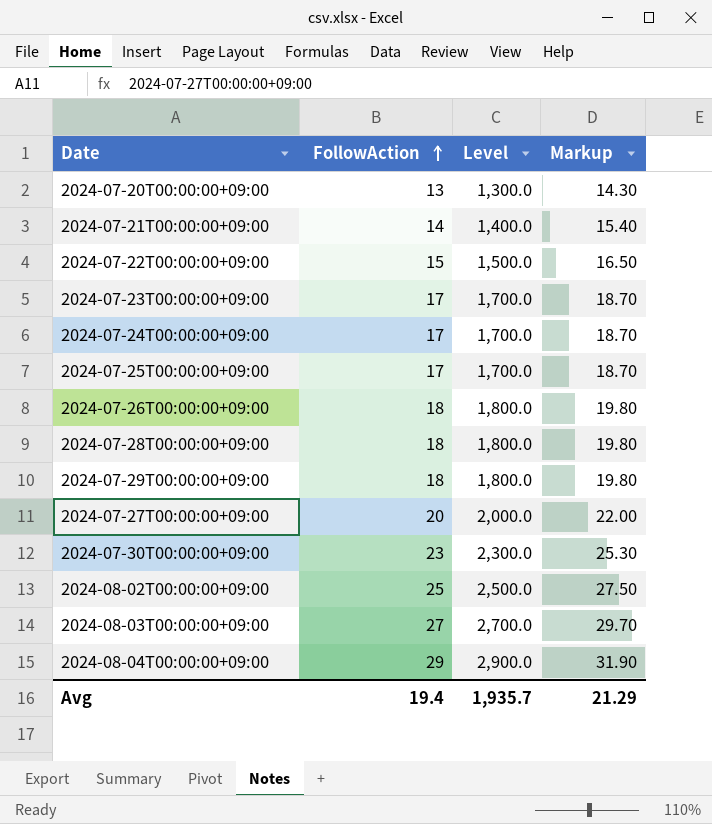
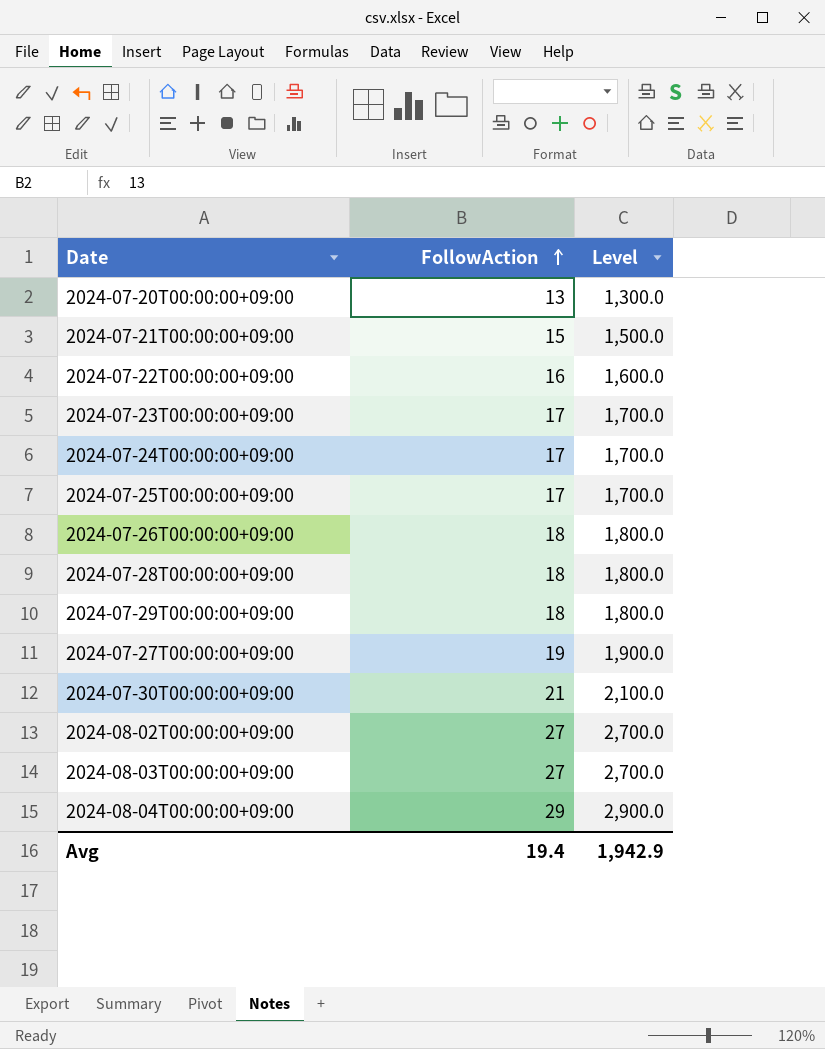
column Markup | formula: [FollowAction] * 1.1 -> none
2024-07-21T00:00:00+09:00 | FollowAction: 14 -> 15
2024-07-21T00:00:00+09:00 | Level: 1,400.0 -> 1,500.0
2024-07-22T00:00:00+09:00 | FollowAction: 15 -> 16
2024-07-22T00:00:00+09:00 | Level: 1,500.0 -> 1,600.0
2024-07-27T00:00:00+09:00 | FollowAction: 20 -> 19
2024-07-27T00:00:00+09:00 | Level: 2,000.0 -> 1,900.0
2024-07-30T00:00:00+09:00 | FollowAction: 23 -> 21
2024-07-30T00:00:00+09:00 | Level: 2,300.0 -> 2,100.0
2024-08-02T00:00:00+09:00 | FollowAction: 25 -> 27
2024-08-02T00:00:00+09:00 | Level: 2,500.0 -> 2,700.0
Avg | Level: 1,935.7 -> 1,942.9

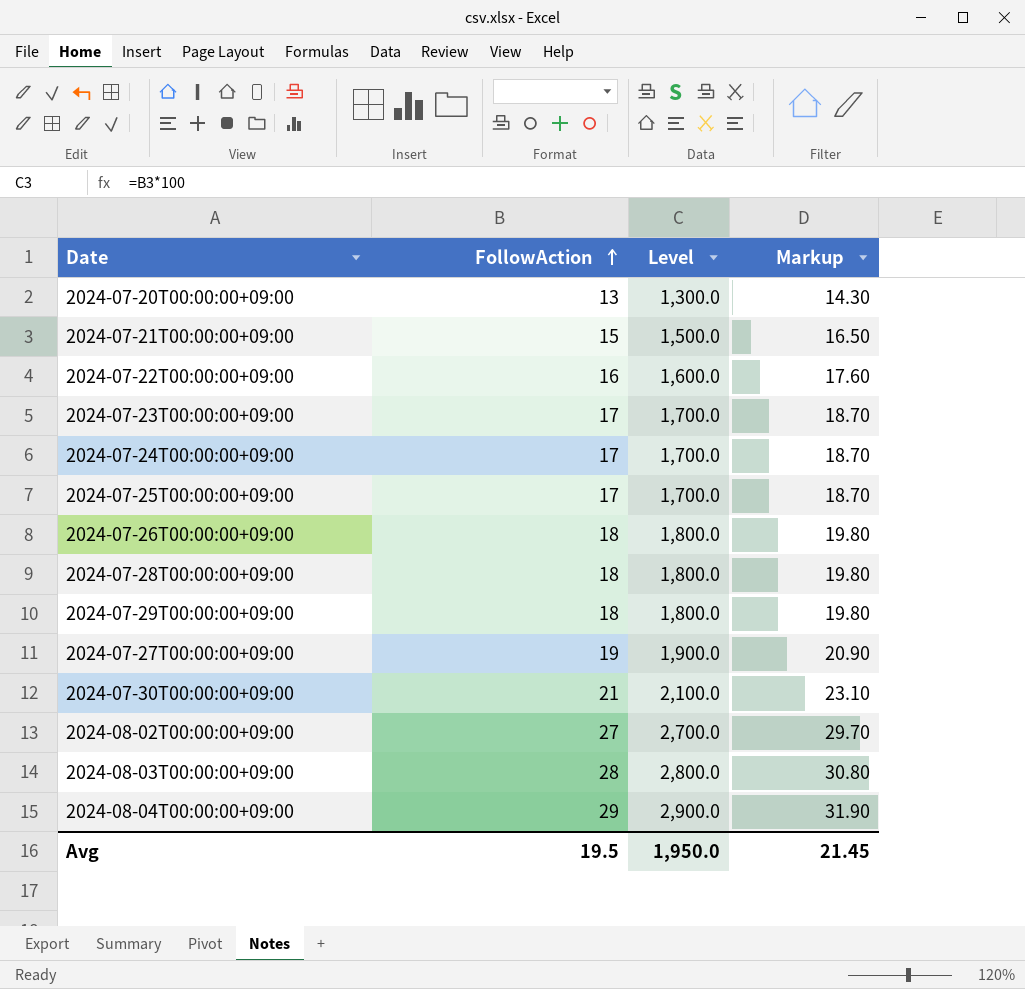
column Markup | formula: none -> [FollowAction] * 1.1
2024-08-03T00:00:00+09:00 | FollowAction: 27 -> 28
2024-08-03T00:00:00+09:00 | Level: 2,700.0 -> 2,800.0
Avg | FollowAction: 19.4 -> 19.5
Avg | Level: 1,942.9 -> 1,950.0

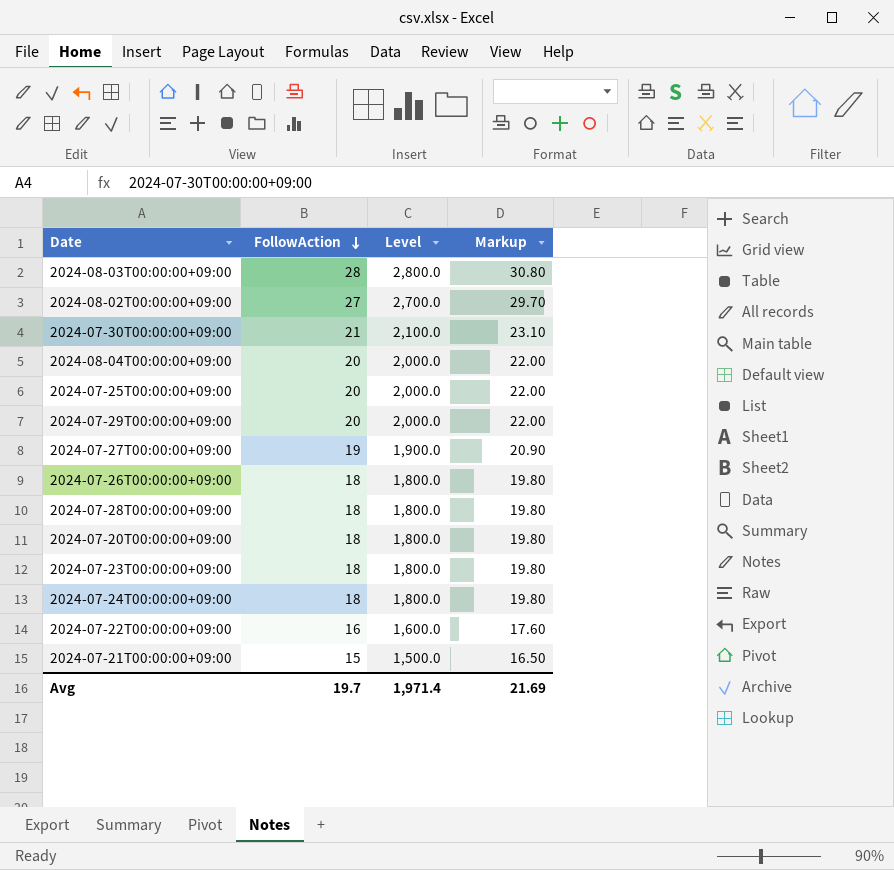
row order: FollowAction ascending -> FollowAction descending
2024-08-04T00:00:00+09:00 | FollowAction: 29 -> 20
2024-08-04T00:00:00+09:00 | Level: 2,900.0 -> 2,000.0
2024-08-04T00:00:00+09:00 | Markup: 31.90 -> 22.00
2024-07-25T00:00:00+09:00 | FollowAction: 17 -> 20
2024-07-25T00:00:00+09:00 | Level: 1,700.0 -> 2,000.0
2024-07-25T00:00:00+09:00 | Markup: 18.70 -> 22.00
2024-07-29T00:00:00+09:00 | FollowAction: 18 -> 20
2024-07-29T00:00:00+09:00 | Level: 1,800.0 -> 2,000.0
2024-07-29T00:00:00+09:00 | Markup: 19.80 -> 22.00
2024-07-20T00:00:00+09:00 | FollowAction: 13 -> 18
2024-07-20T00:00:00+09:00 | Level: 1,300.0 -> 1,800.0
2024-07-20T00:00:00+09:00 | Markup: 14.30 -> 19.80
2024-07-23T00:00:00+09:00 | FollowAction: 17 -> 18
2024-07-23T00:00:00+09:00 | Level: 1,700.0 -> 1,800.0
2024-07-23T00:00:00+09:00 | Markup: 18.70 -> 19.80
2024-07-24T00:00:00+09:00 | FollowAction: 17 -> 18
2024-07-24T00:00:00+09:00 | Level: 1,700.0 -> 1,800.0
2024-07-24T00:00:00+09:00 | Markup: 18.70 -> 19.80
Avg | FollowAction: 19.5 -> 19.7
Avg | Level: 1,950.0 -> 1,971.4
Avg | Markup: 21.45 -> 21.69

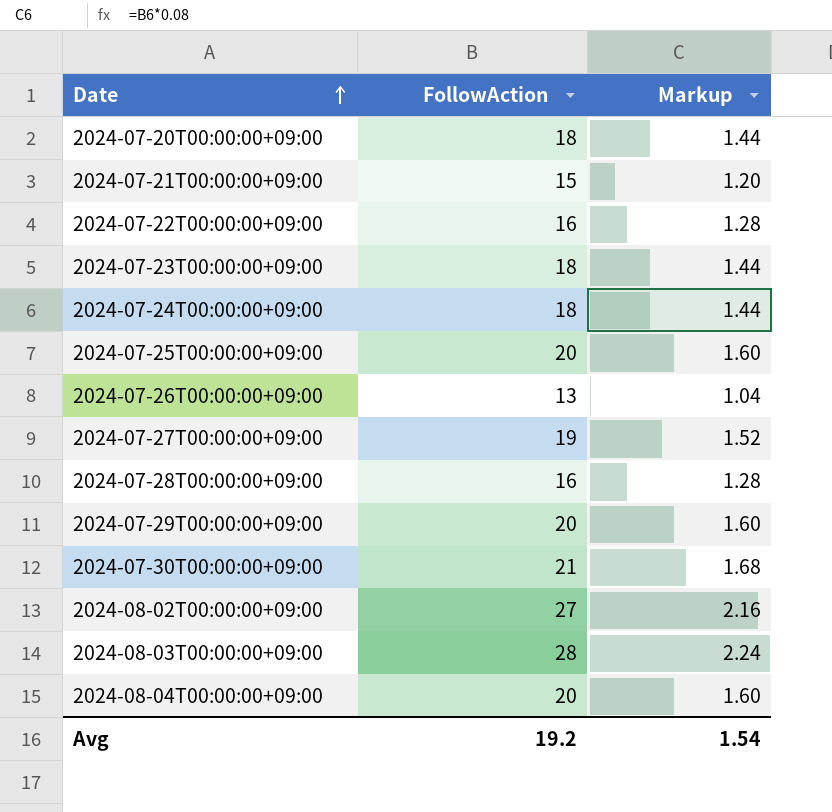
row order: FollowAction descending -> Date ascending
column Level | formula: [FollowAction] * 100 -> none
column Markup | formula: [FollowAction] * 1.1 -> [FollowAction] * 0.08
2024-07-26T00:00:00+09:00 | FollowAction: 18 -> 13
2024-07-28T00:00:00+09:00 | FollowAction: 18 -> 16
Avg | FollowAction: 19.7 -> 19.2
Avg | Markup: 21.69 -> 1.54

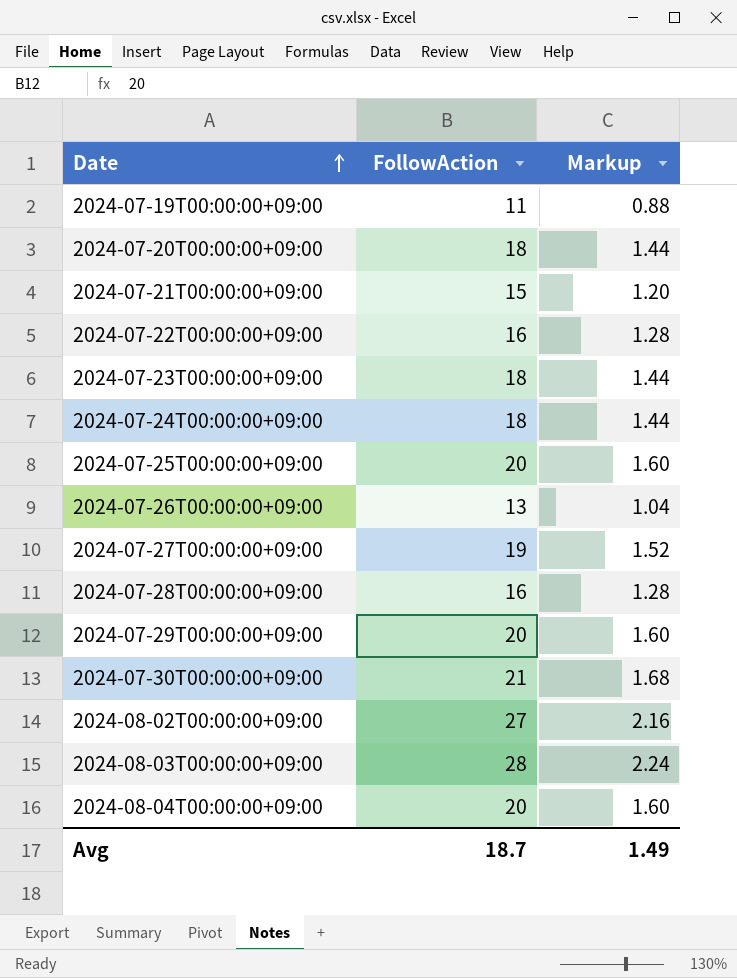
row 2024-07-19T00:00:00+09:00: none -> 11 | 0.88
Avg | FollowAction: 19.2 -> 18.7
Avg | Markup: 1.54 -> 1.49

